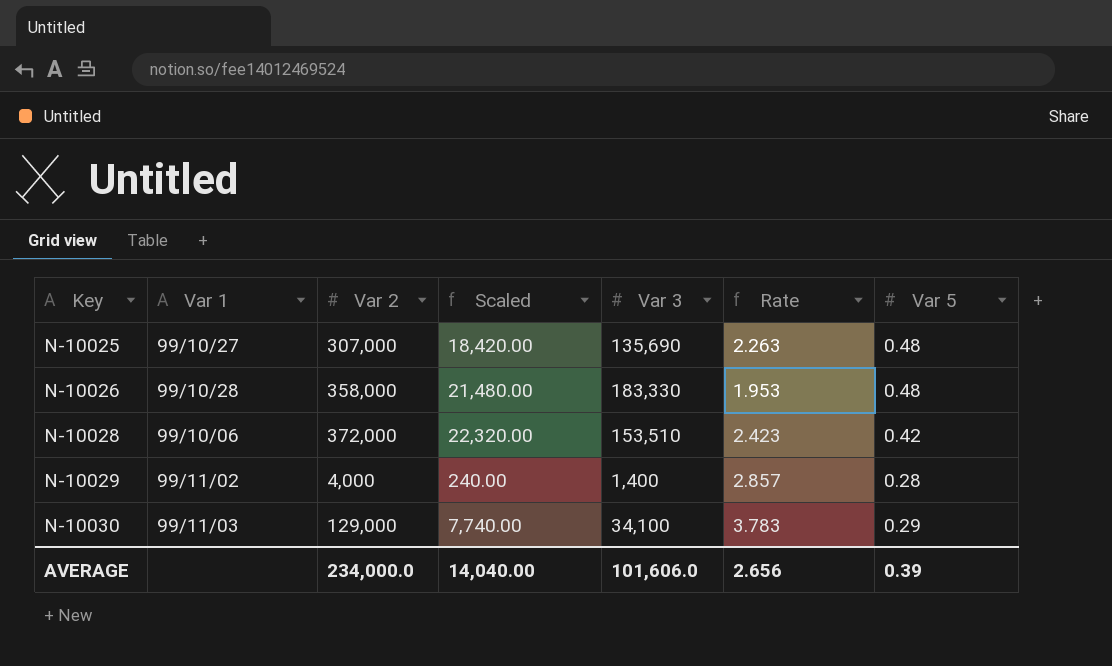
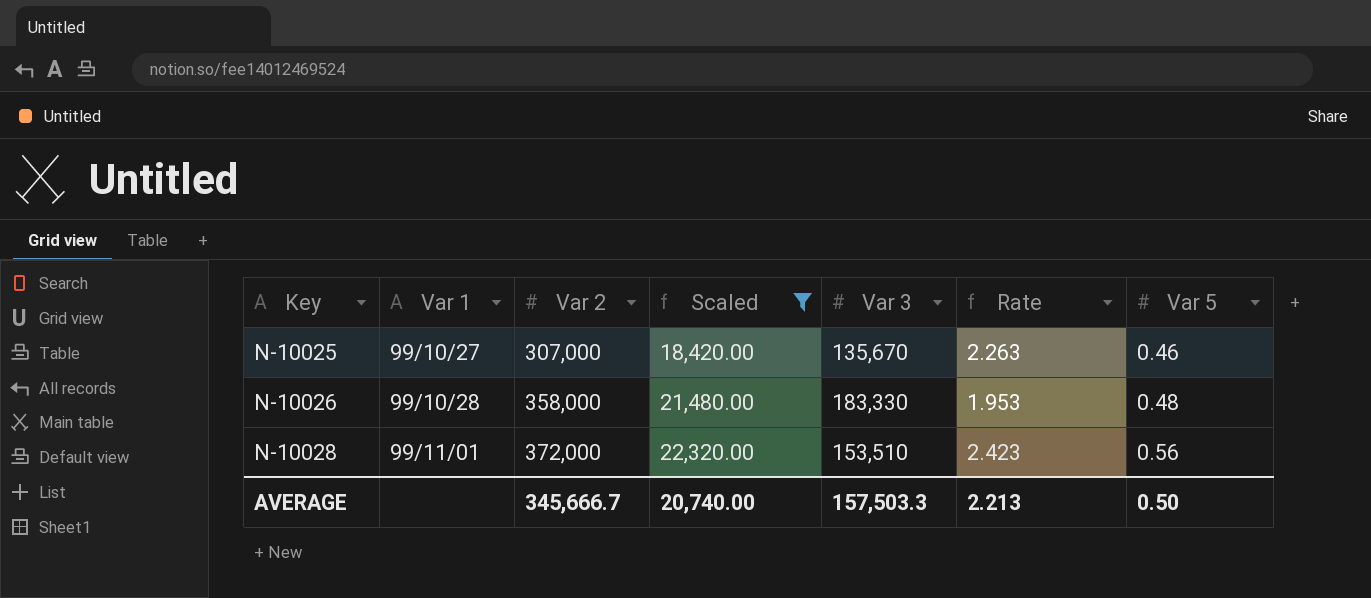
filter: none -> Scaled >= 18,420.00
N-10025 | Var 3: 135,690 -> 135,670
N-10025 | Var 5: 0.48 -> 0.46
N-10028 | Var 1: 99/10/06 -> 99/11/01
N-10028 | Var 5: 0.42 -> 0.56
AVERAGE | Var 2: 234,000.0 -> 345,666.7
AVERAGE | Scaled: 14,040.00 -> 20,740.00
AVERAGE | Var 3: 101,606.0 -> 157,503.3
AVERAGE | Rate: 2.656 -> 2.213
AVERAGE | Var 5: 0.39 -> 0.50

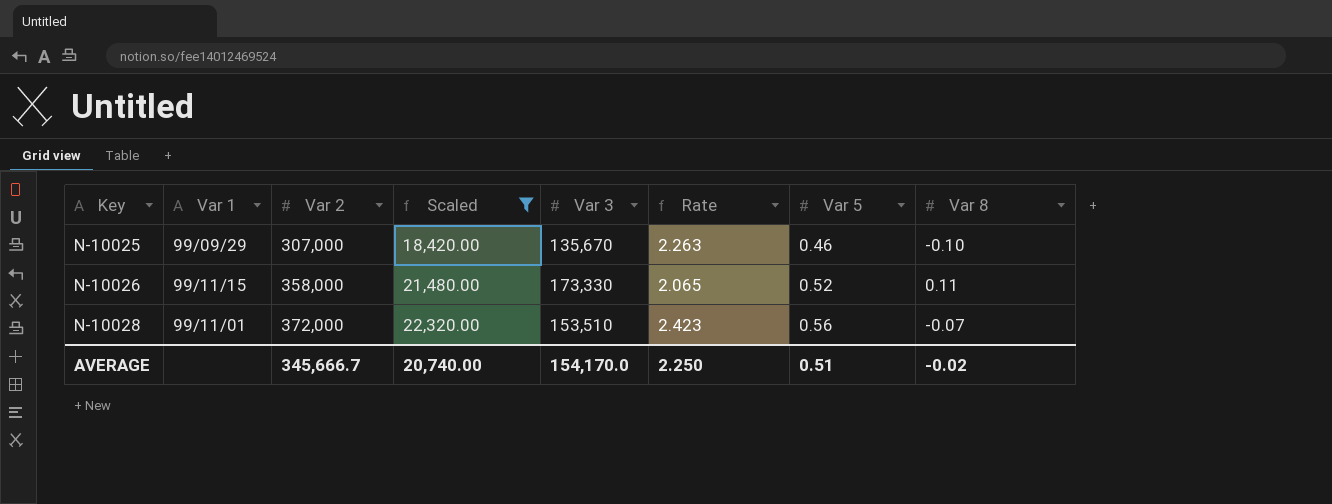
column Var 8 | position: none -> 8
N-10025 | Var 1: 99/10/27 -> 99/09/29
N-10026 | Var 1: 99/10/28 -> 99/11/15
N-10026 | Var 3: 183,330 -> 173,330
N-10026 | Rate: 1.953 -> 2.065
N-10026 | Var 5: 0.48 -> 0.52
AVERAGE | Var 3: 157,503.3 -> 154,170.0
AVERAGE | Rate: 2.213 -> 2.250
AVERAGE | Var 5: 0.50 -> 0.51

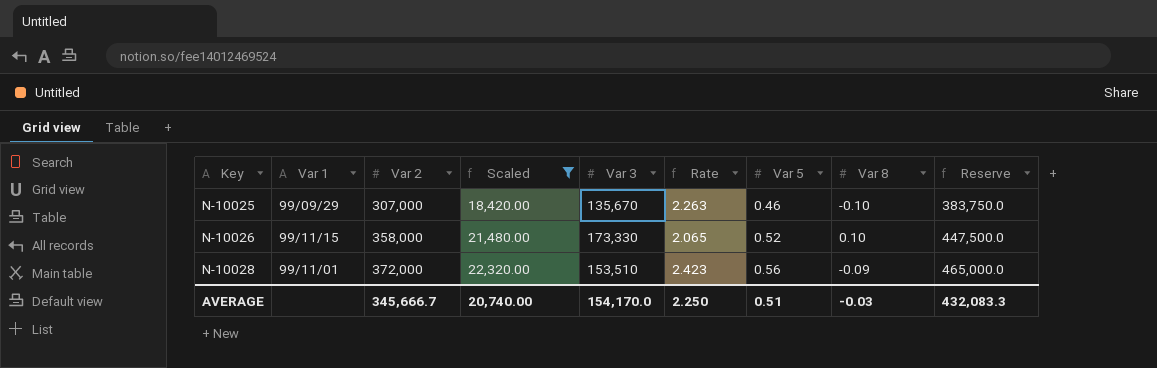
column Reserve | formula: none -> [Var 2] * 1.25
N-10026 | Var 8: 0.11 -> 0.10
N-10028 | Var 8: -0.07 -> -0.09
AVERAGE | Var 8: -0.02 -> -0.03

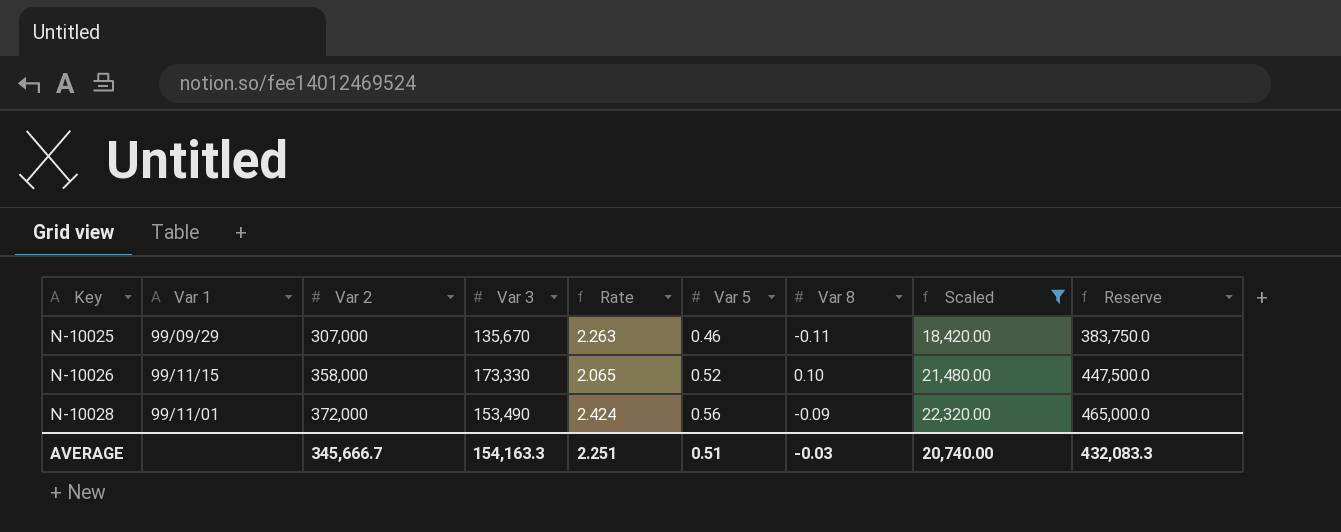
column Scaled | position: 4 -> 8
N-10025 | Var 8: -0.10 -> -0.11
N-10028 | Var 3: 153,510 -> 153,490
N-10028 | Rate: 2.423 -> 2.424
AVERAGE | Var 3: 154,170.0 -> 154,163.3
AVERAGE | Rate: 2.250 -> 2.251

